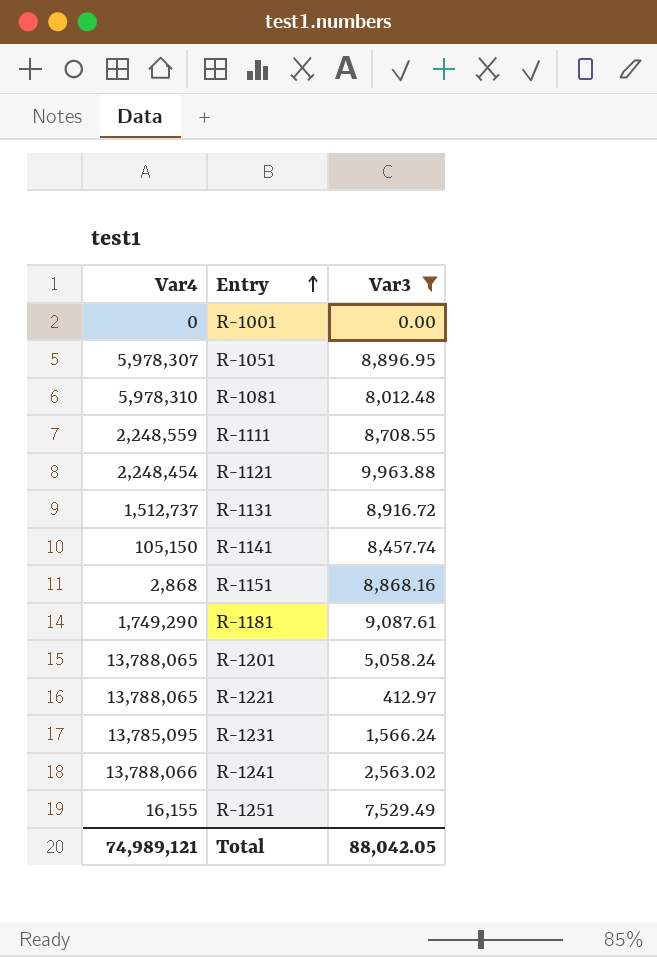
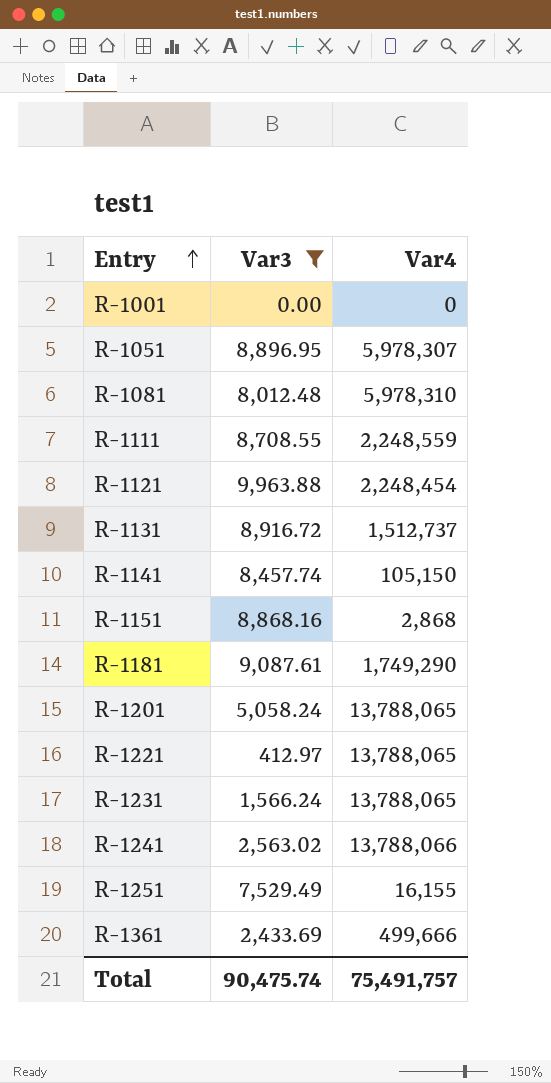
column Var4 | position: 1 -> 3
R-1231 | Var4: 13,785,095 -> 13,788,065
row R-1361: none -> 2,433.69 | 499,666
Total | Var3: 88,042.05 -> 90,475.74
Total | Var4: 74,989,121 -> 75,491,757

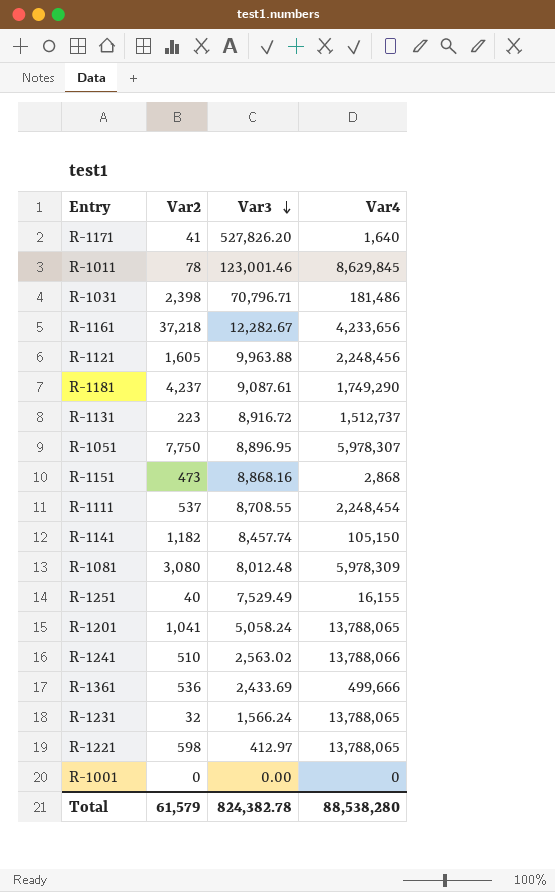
filter: Var3 <= 9,963.88 -> none
row order: Entry ascending -> Var3 descending
column Var2 | position: none -> 2
R-1121 | Var4: 2,248,454 -> 2,248,456
R-1111 | Var4: 2,248,559 -> 2,248,454
R-1081 | Var4: 5,978,310 -> 5,978,309
Total | Var3: 90,475.74 -> 824,382.78
Total | Var4: 75,491,757 -> 88,538,280

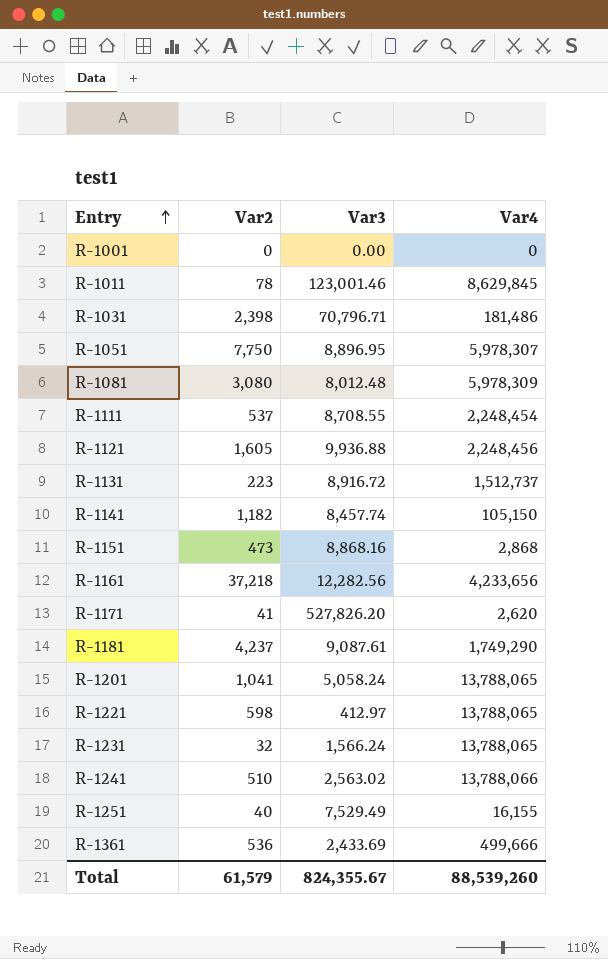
row order: Var3 descending -> Entry ascending
R-1121 | Var3: 9,963.88 -> 9,936.88
R-1161 | Var3: 12,282.67 -> 12,282.56
R-1171 | Var4: 1,640 -> 2,620
Total | Var3: 824,382.78 -> 824,355.67
Total | Var4: 88,538,280 -> 88,539,260

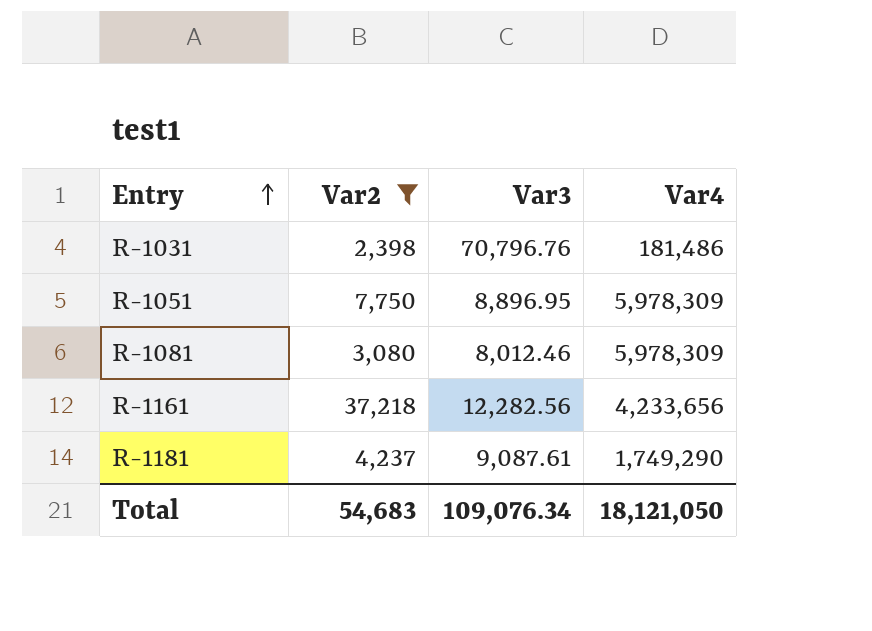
filter: none -> Var2 >= 2,398
R-1031 | Var3: 70,796.71 -> 70,796.76
R-1051 | Var4: 5,978,307 -> 5,978,309
R-1081 | Var3: 8,012.48 -> 8,012.46
Total | Var2: 61,579 -> 54,683
Total | Var3: 824,355.67 -> 109,076.34
Total | Var4: 88,539,260 -> 18,121,050

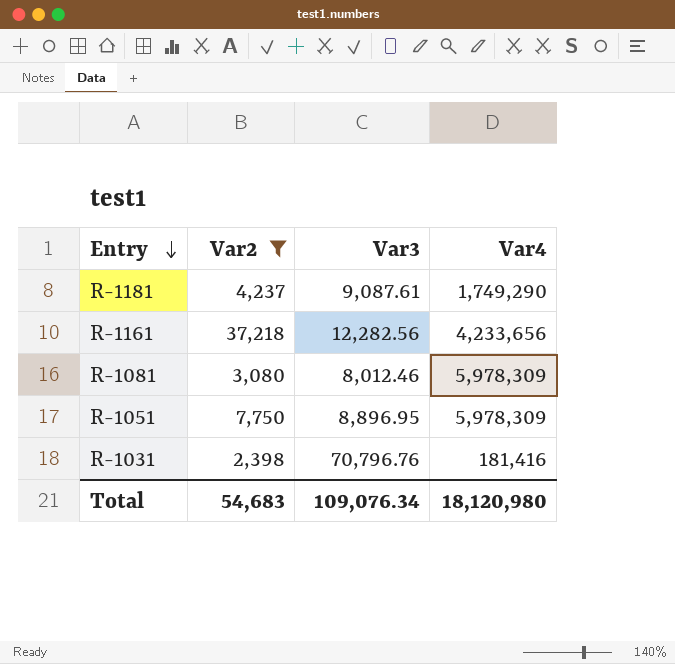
row order: Entry ascending -> Entry descending
R-1031 | Var4: 181,486 -> 181,416
Total | Var4: 18,121,050 -> 18,120,980

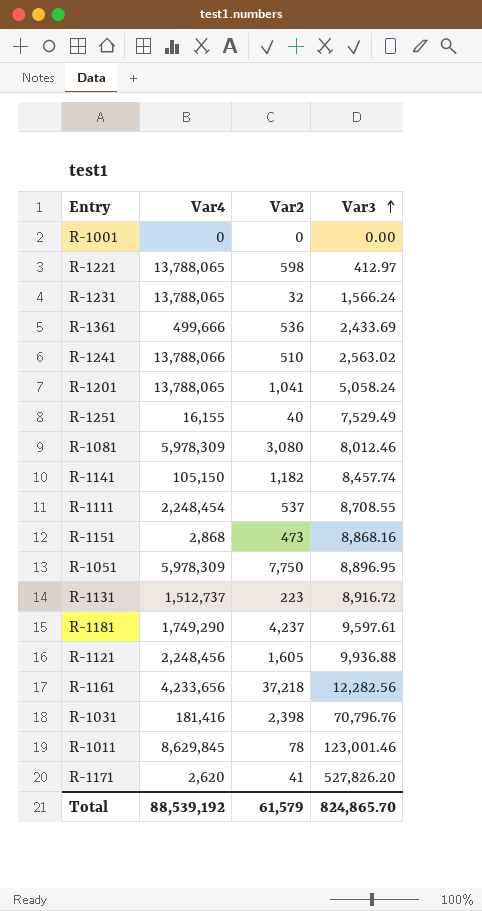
filter: Var2 >= 2,398 -> none
row order: Entry descending -> Var3 ascending
column Var4 | position: 4 -> 2
R-1181 | Var3: 9,087.61 -> 9,597.61
Total | Var4: 18,120,980 -> 88,539,192
Total | Var2: 54,683 -> 61,579
Total | Var3: 109,076.34 -> 824,865.70

